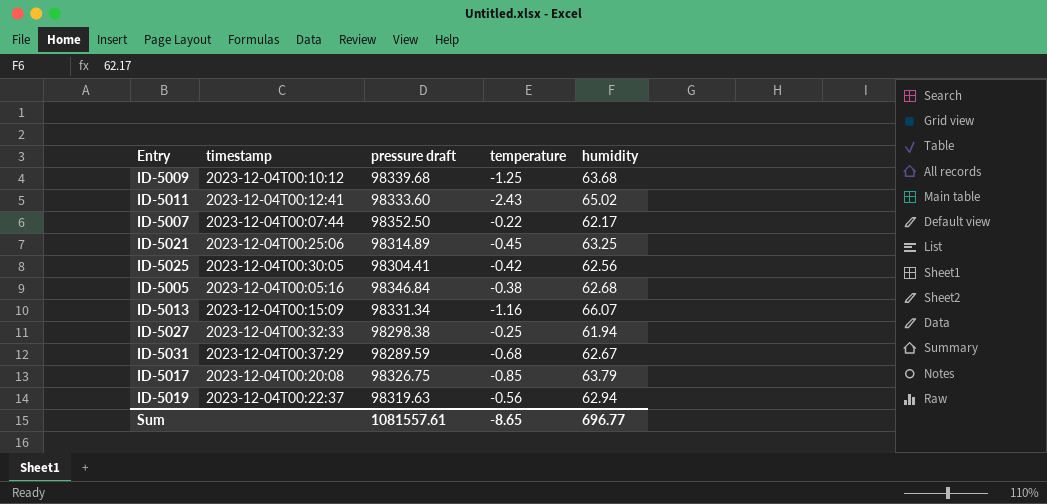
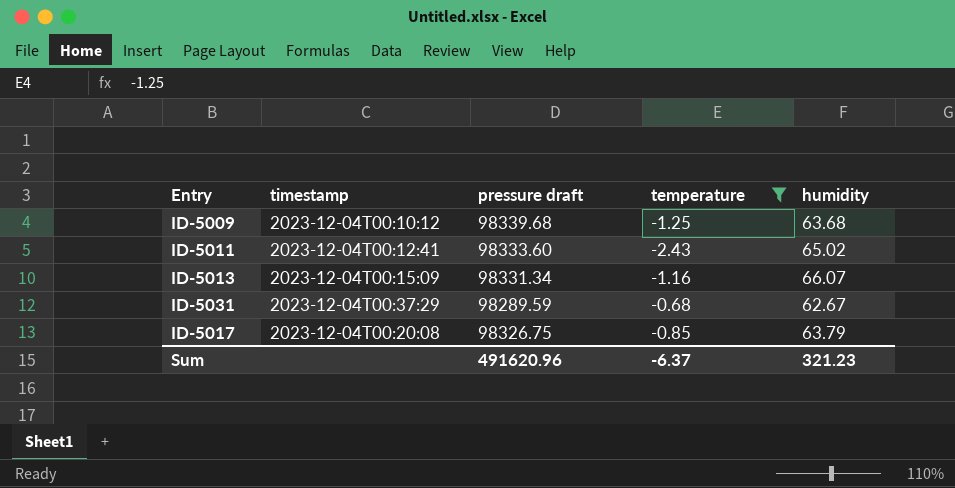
filter: none -> temperature <= -0.68
Sum | pressure draft: 1081557.61 -> 491620.96
Sum | temperature: -8.65 -> -6.37
Sum | humidity: 696.77 -> 321.23

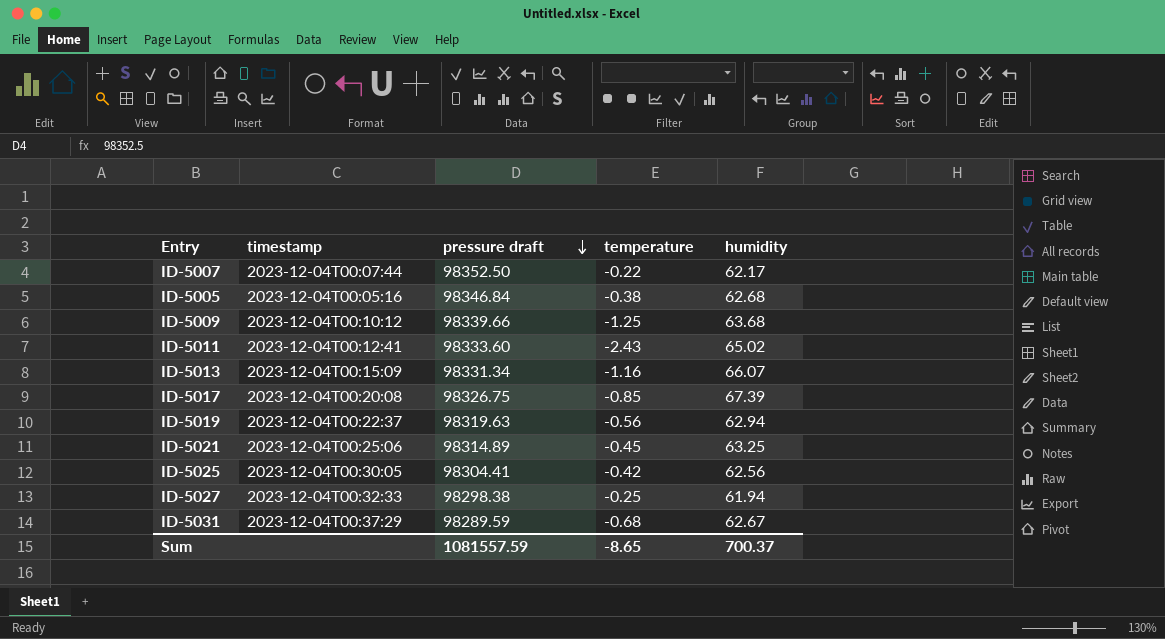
filter: temperature <= -0.68 -> none
row order: none -> pressure draft descending
ID-5009 | pressure draft: 98339.68 -> 98339.66
ID-5017 | humidity: 63.79 -> 67.39
Sum | pressure draft: 491620.96 -> 1081557.59
Sum | temperature: -6.37 -> -8.65
Sum | humidity: 321.23 -> 700.37

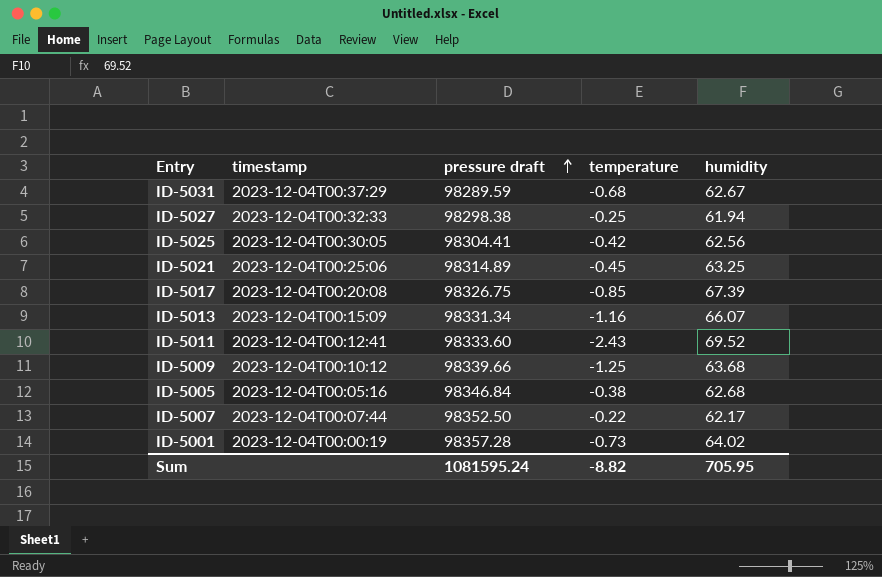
row order: pressure draft descending -> pressure draft ascending
row ID-5019: 2023-12-04T00:22:37 | 98319.63 | -0.56 | 62.94 -> none
ID-5011 | humidity: 65.02 -> 69.52
row ID-5001: none -> 2023-12-04T00:00:19 | 98357.28 | -0.73 | 64.02
Sum | pressure draft: 1081557.59 -> 1081595.24
Sum | temperature: -8.65 -> -8.82
Sum | humidity: 700.37 -> 705.95

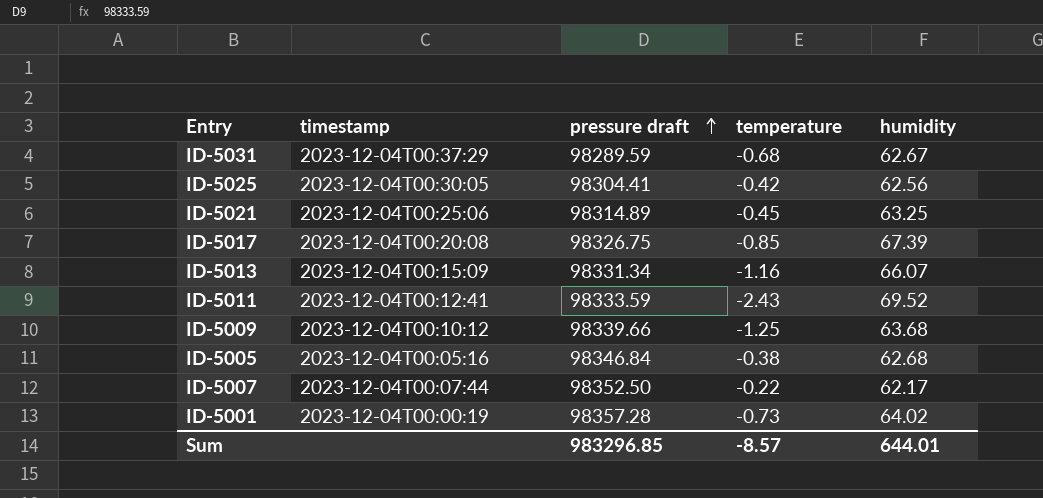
row ID-5027: 2023-12-04T00:32:33 | 98298.38 | -0.25 | 61.94 -> none
ID-5011 | pressure draft: 98333.60 -> 98333.59
Sum | pressure draft: 1081595.24 -> 983296.85
Sum | temperature: -8.82 -> -8.57
Sum | humidity: 705.95 -> 644.01

